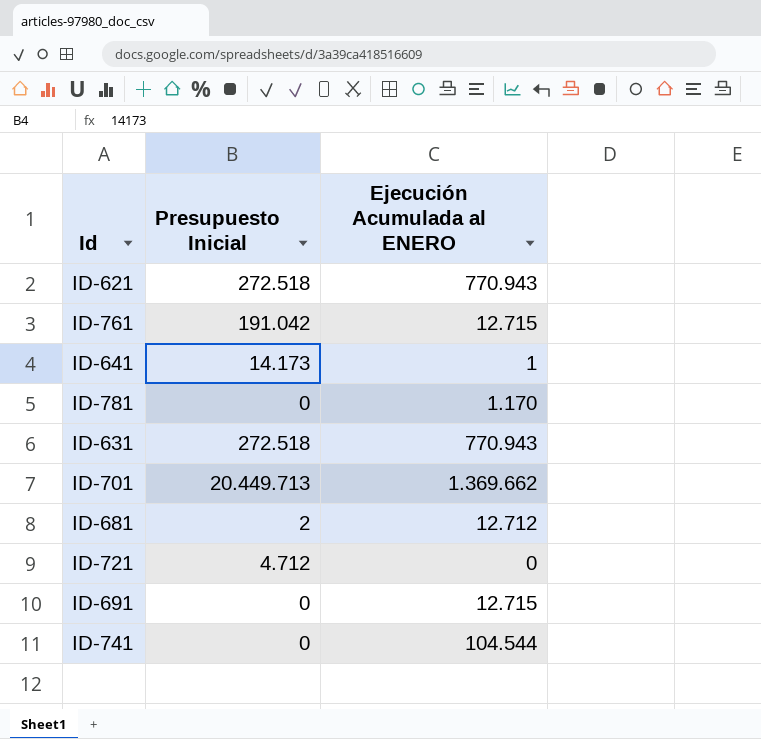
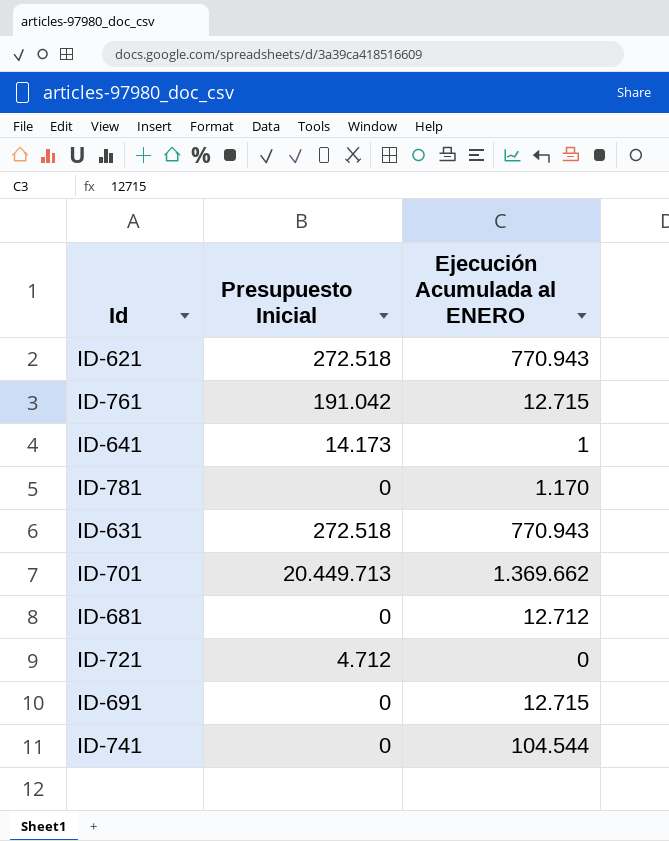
ID-681 | Presupuesto Inicial: 2 -> 0

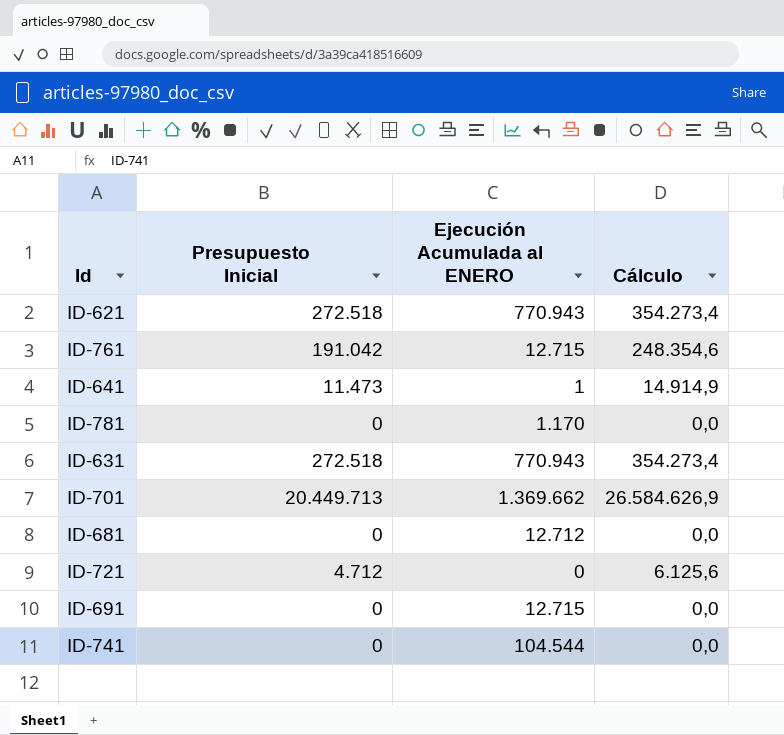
column Cálculo | formula: none -> [Presupuesto Inicial] * 1,3
ID-641 | Presupuesto Inicial: 14.173 -> 11.473

